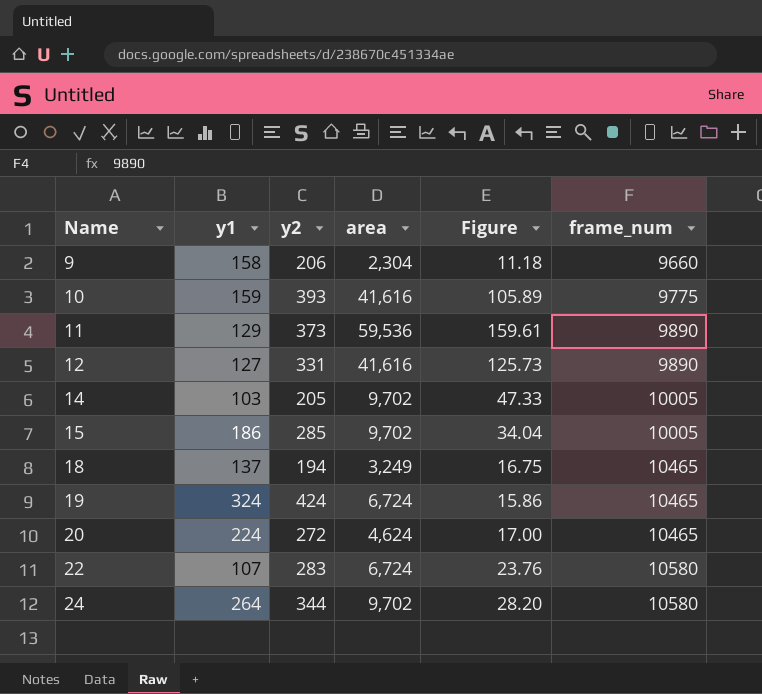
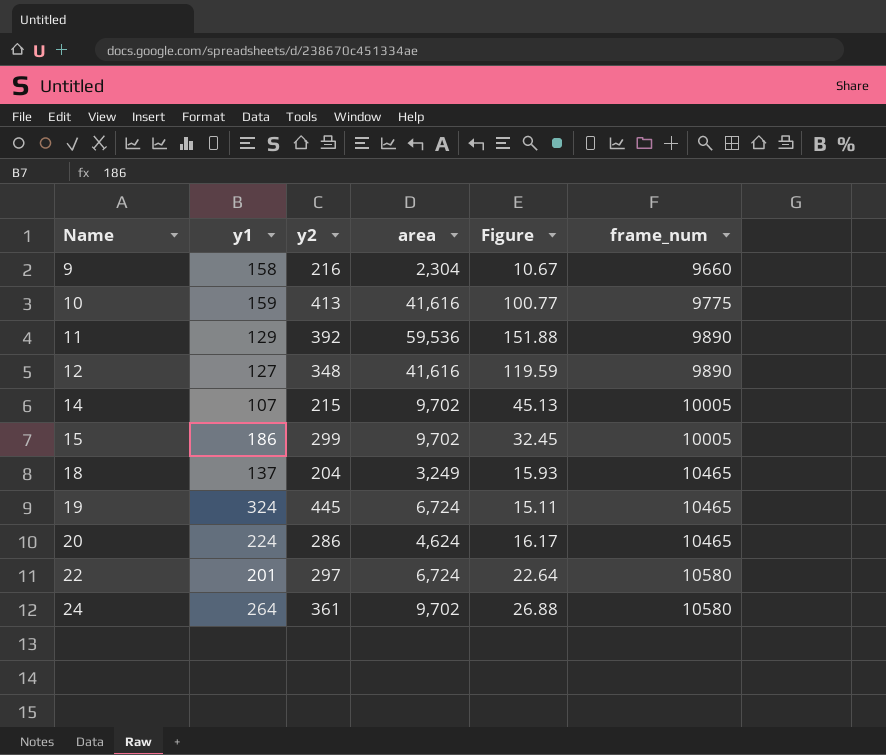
9 | y2: 206 -> 216
9 | Figure: 11.18 -> 10.67
10 | y2: 393 -> 413
10 | Figure: 105.89 -> 100.77
11 | y2: 373 -> 392
11 | Figure: 159.61 -> 151.88
12 | y2: 331 -> 348
12 | Figure: 125.73 -> 119.59
14 | y1: 103 -> 107
14 | y2: 205 -> 215
14 | Figure: 47.33 -> 45.13
15 | y2: 285 -> 299
15 | Figure: 34.04 -> 32.45
18 | y2: 194 -> 204
18 | Figure: 16.75 -> 15.93
19 | y2: 424 -> 445
19 | Figure: 15.86 -> 15.11
20 | y2: 272 -> 286
20 | Figure: 17.00 -> 16.17
22 | y1: 107 -> 201
22 | y2: 283 -> 297
22 | Figure: 23.76 -> 22.64
24 | y2: 344 -> 361
24 | Figure: 28.20 -> 26.88

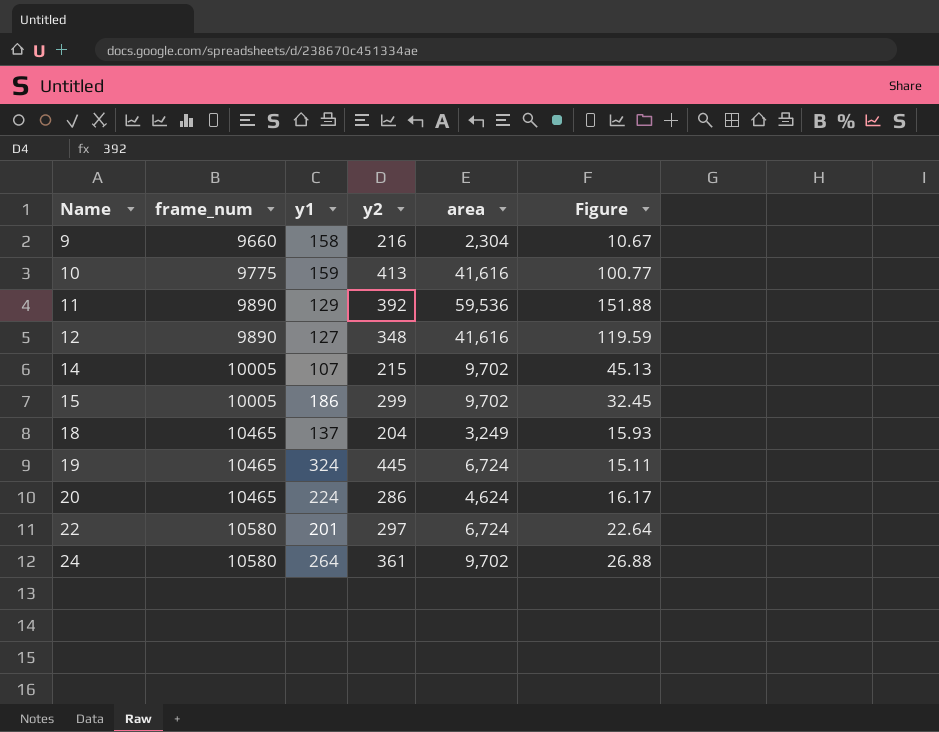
column frame_num | position: 6 -> 2

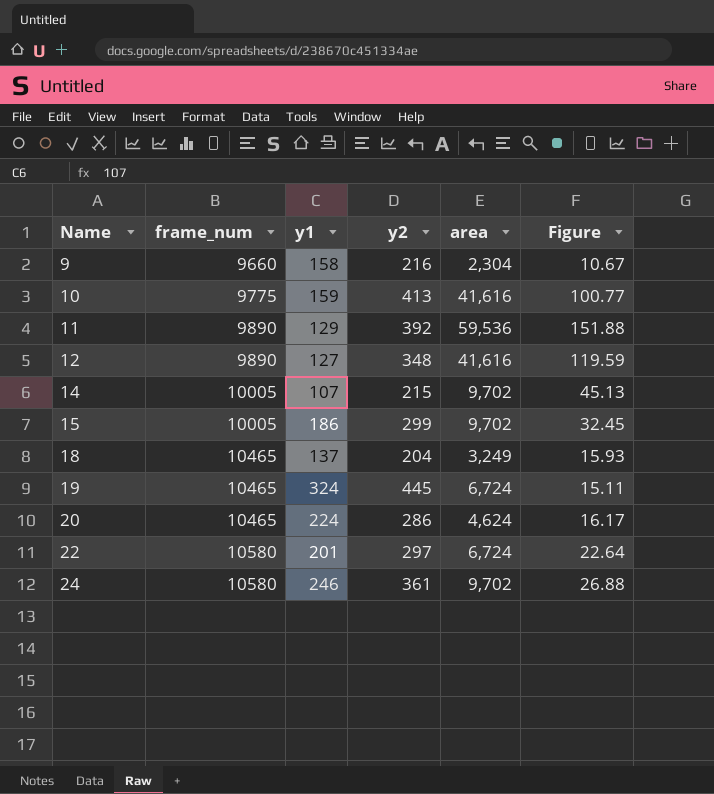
24 | y1: 264 -> 246

